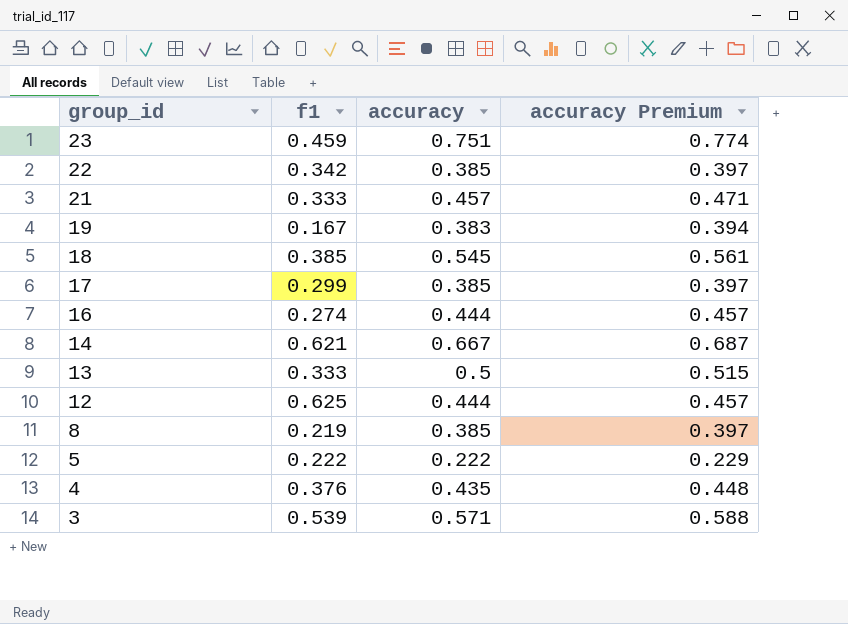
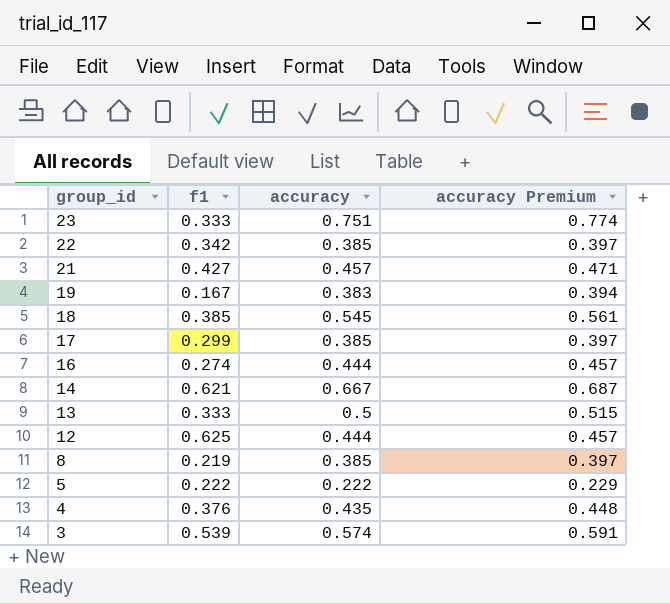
23 | f1: 0.459 -> 0.333
21 | f1: 0.333 -> 0.427
3 | accuracy: 0.571 -> 0.574
3 | accuracy Premium: 0.588 -> 0.591

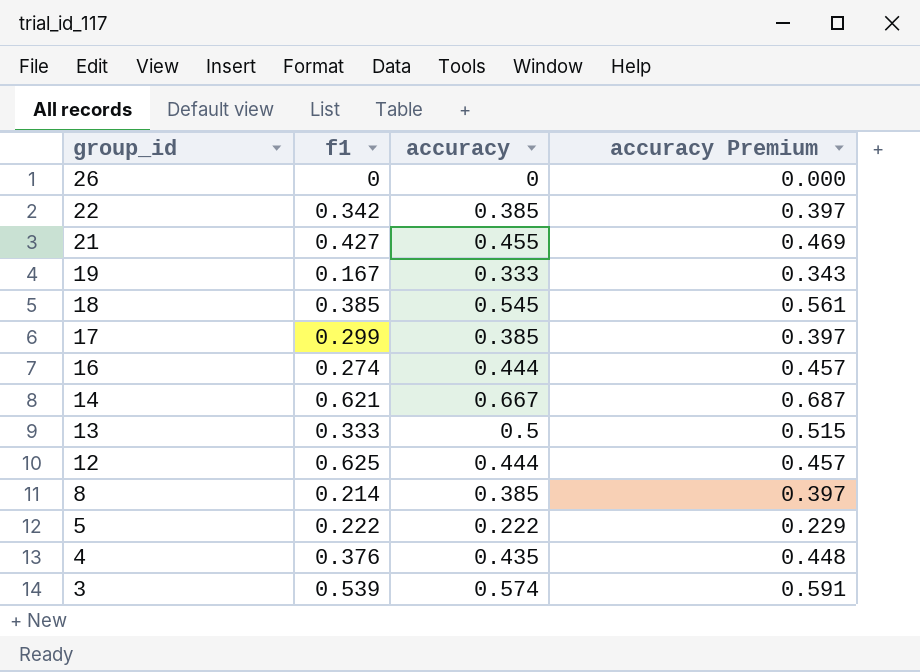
row 23: 0.333 | 0.751 | 0.774 -> none
row 26: none -> 0 | 0 | 0.000
21 | accuracy: 0.457 -> 0.455
21 | accuracy Premium: 0.471 -> 0.469
19 | accuracy: 0.383 -> 0.333
19 | accuracy Premium: 0.394 -> 0.343
8 | f1: 0.219 -> 0.214

